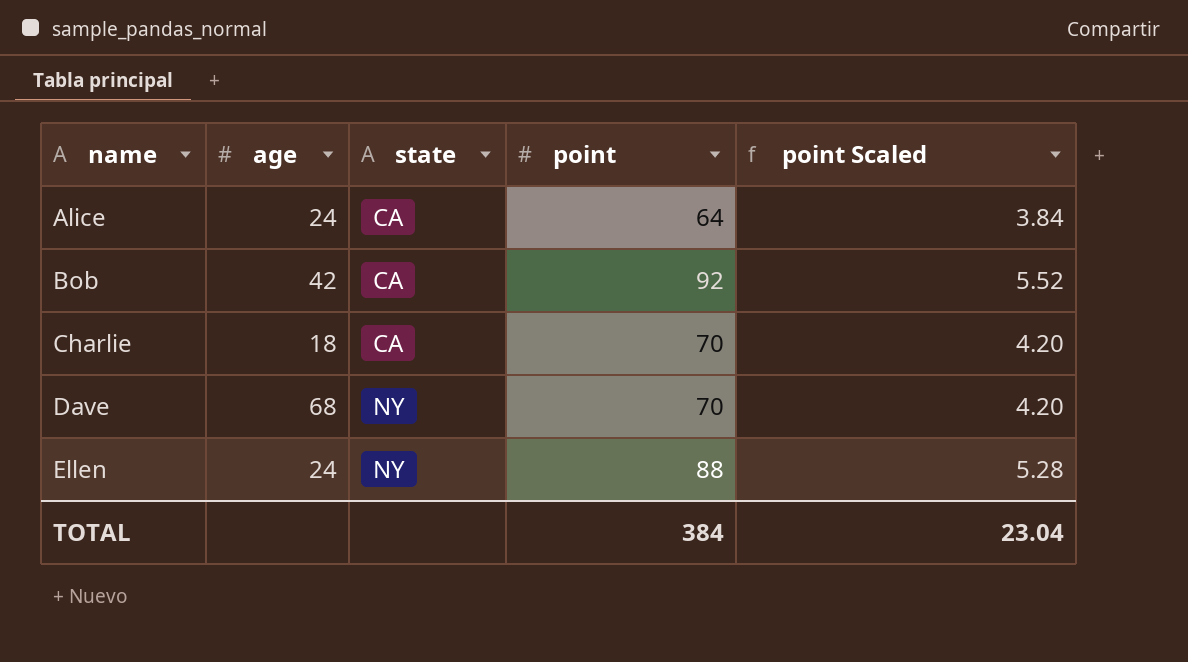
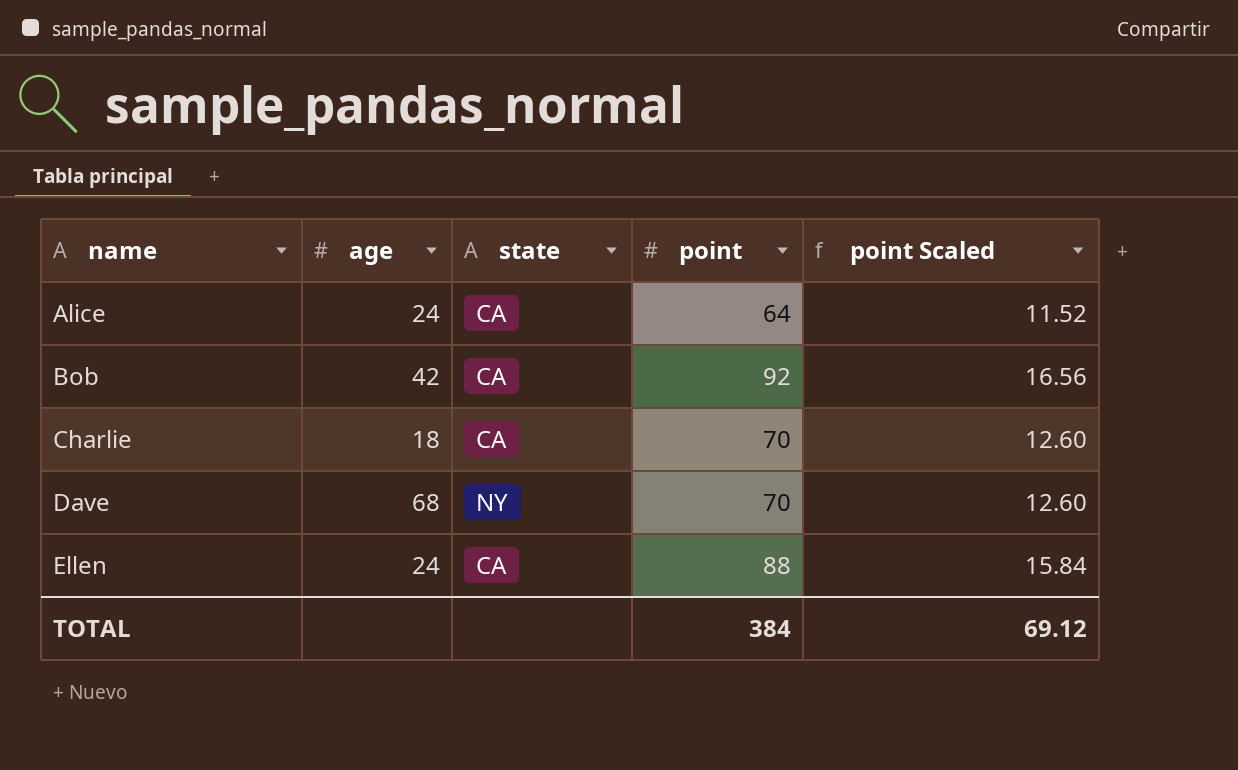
column point Scaled | formula: [point] * 0.06 -> [point] * 0.18
Ellen | state: NY -> CA
TOTAL | point Scaled: 23.04 -> 69.12

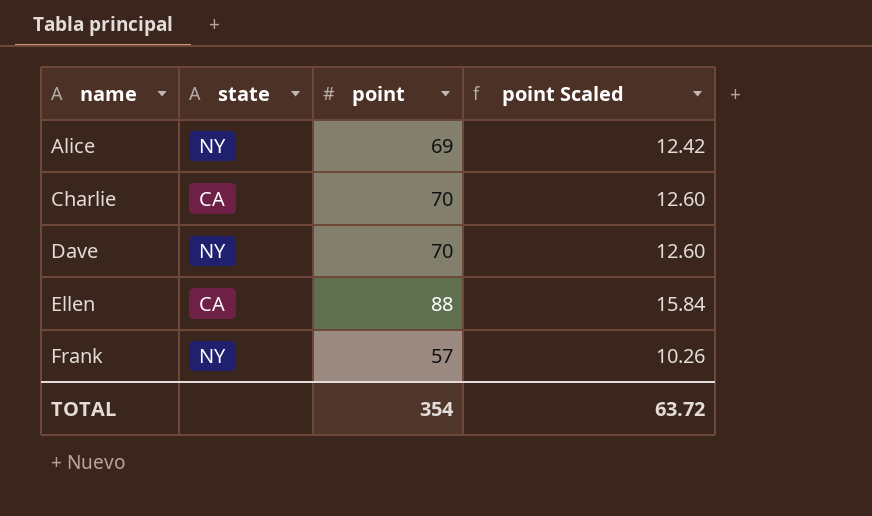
column age | position: 2 -> none
row Bob: 42 | CA | 92 | 16.56 -> none
Alice | state: CA -> NY
Alice | point: 64 -> 69
Alice | point Scaled: 11.52 -> 12.42
row Frank: none -> NY | 57 | 10.26
TOTAL | point: 384 -> 354
TOTAL | point Scaled: 69.12 -> 63.72

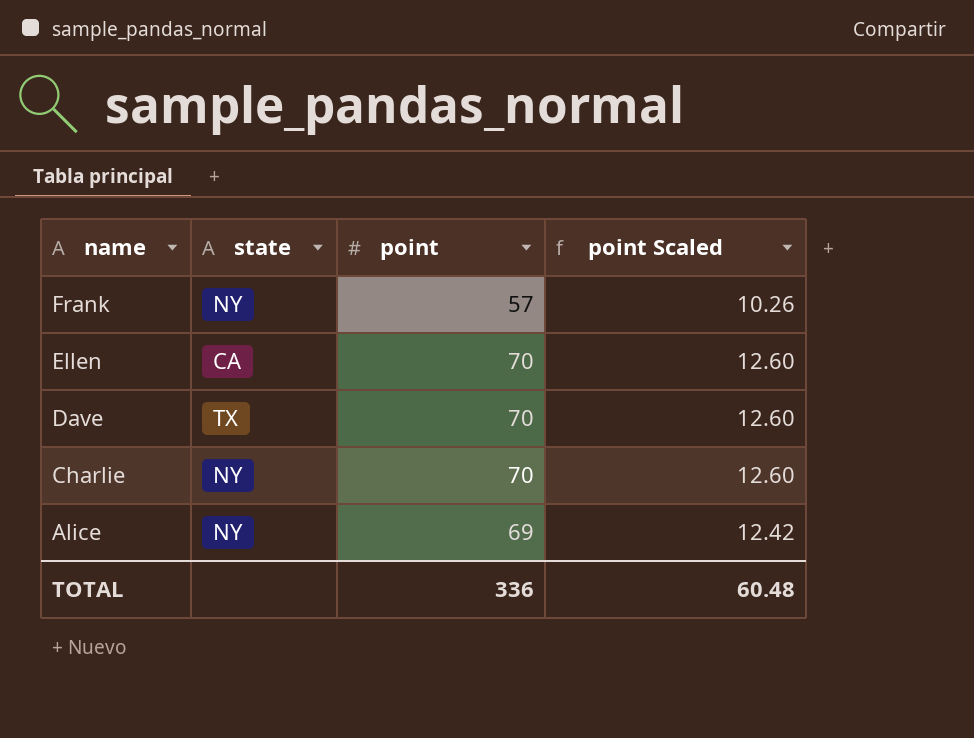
row order: name ascending -> name descending
Ellen | point: 88 -> 70
Ellen | point Scaled: 15.84 -> 12.60
Dave | state: NY -> TX
Charlie | state: CA -> NY
TOTAL | point: 354 -> 336
TOTAL | point Scaled: 63.72 -> 60.48

